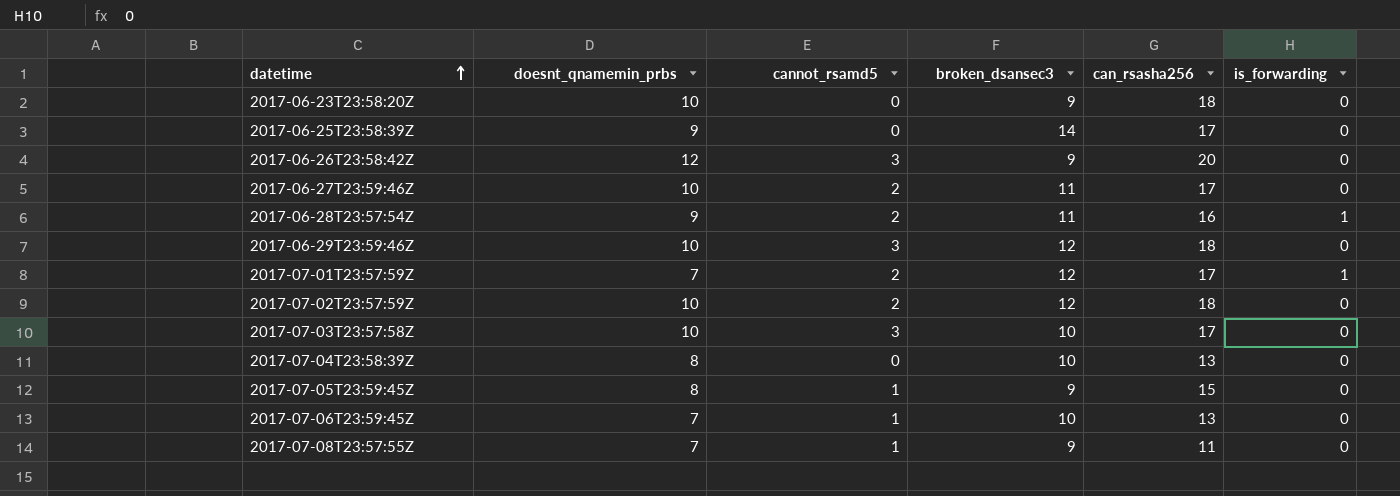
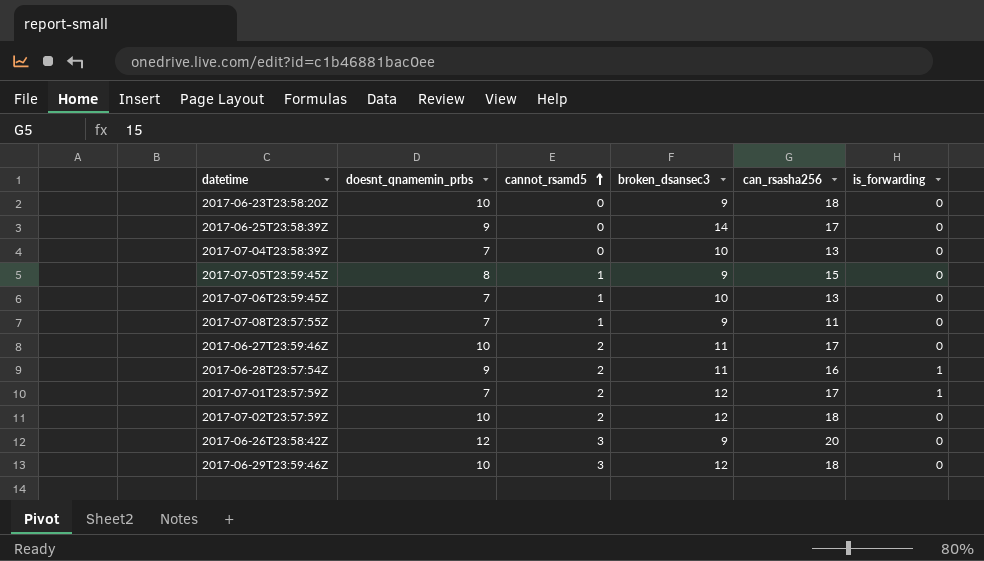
row order: datetime ascending -> cannot_rsamd5 ascending
row 2017-07-03T23:57:58Z: 10 | 3 | 10 | 17 | 0 -> none
2017-07-04T23:58:39Z | doesnt_qnamemin_prbs: 8 -> 7

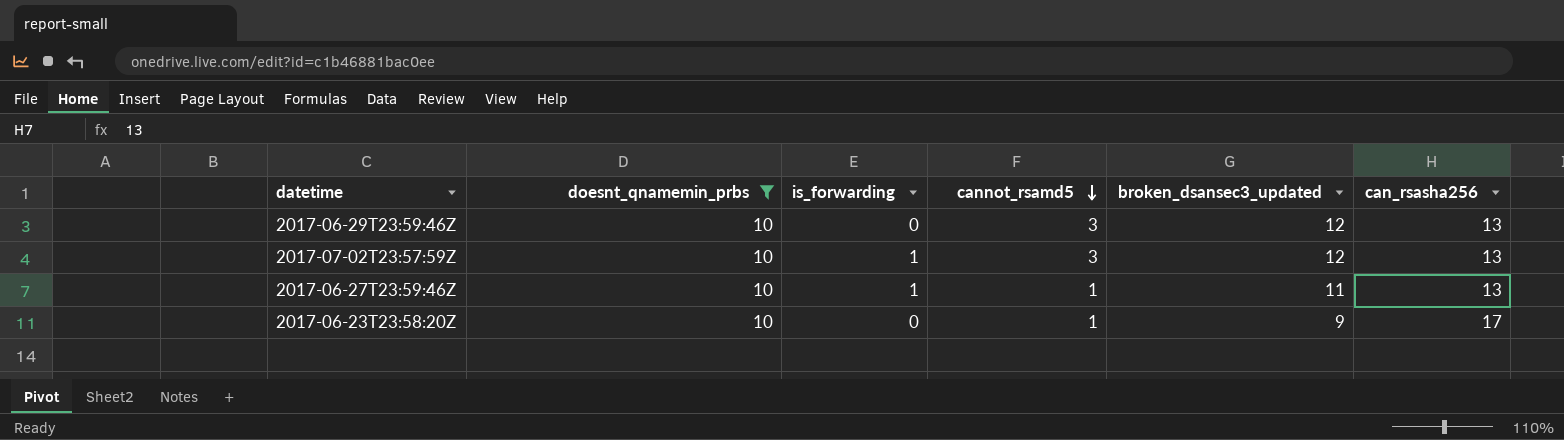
filter: none -> doesnt_qnamemin_prbs = 10
row order: cannot_rsamd5 ascending -> cannot_rsamd5 descending
column is_forwarding | position: 6 -> 3
column name: broken_dsansec3 -> broken_dsansec3_updated
2017-06-29T23:59:46Z | can_rsasha256: 18 -> 13
2017-07-02T23:57:59Z | is_forwarding: 0 -> 1
2017-07-02T23:57:59Z | cannot_rsamd5: 2 -> 3
2017-07-02T23:57:59Z | can_rsasha256: 18 -> 13
2017-06-27T23:59:46Z | is_forwarding: 0 -> 1
2017-06-27T23:59:46Z | cannot_rsamd5: 2 -> 1
2017-06-27T23:59:46Z | can_rsasha256: 17 -> 13
2017-06-23T23:58:20Z | cannot_rsamd5: 0 -> 1
2017-06-23T23:58:20Z | can_rsasha256: 18 -> 17

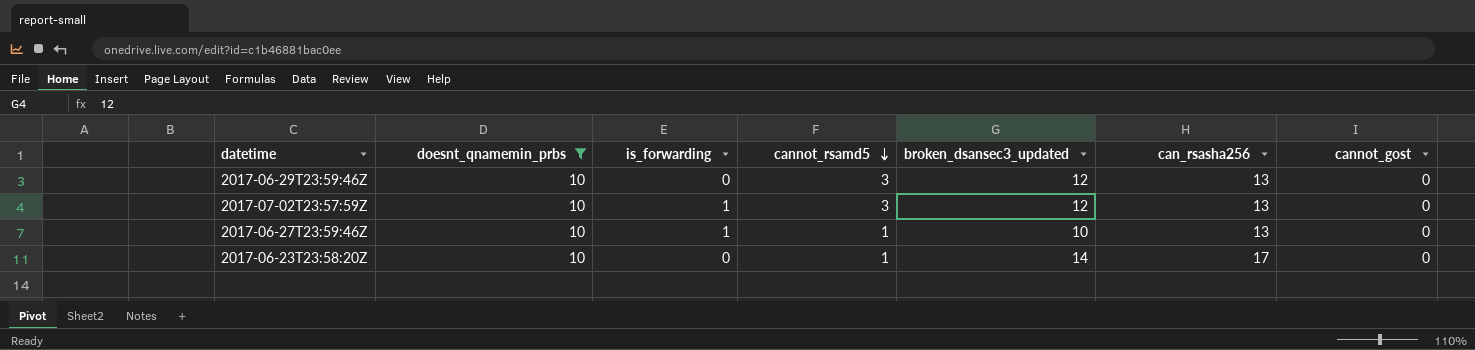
column cannot_gost | position: none -> 7
2017-06-27T23:59:46Z | broken_dsansec3_updated: 11 -> 10
2017-06-23T23:58:20Z | broken_dsansec3_updated: 9 -> 14

